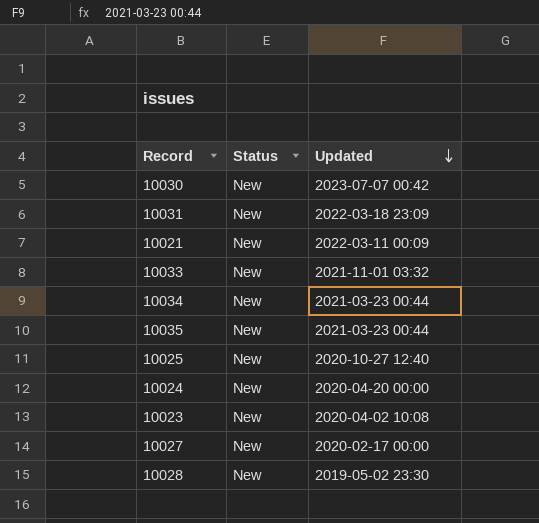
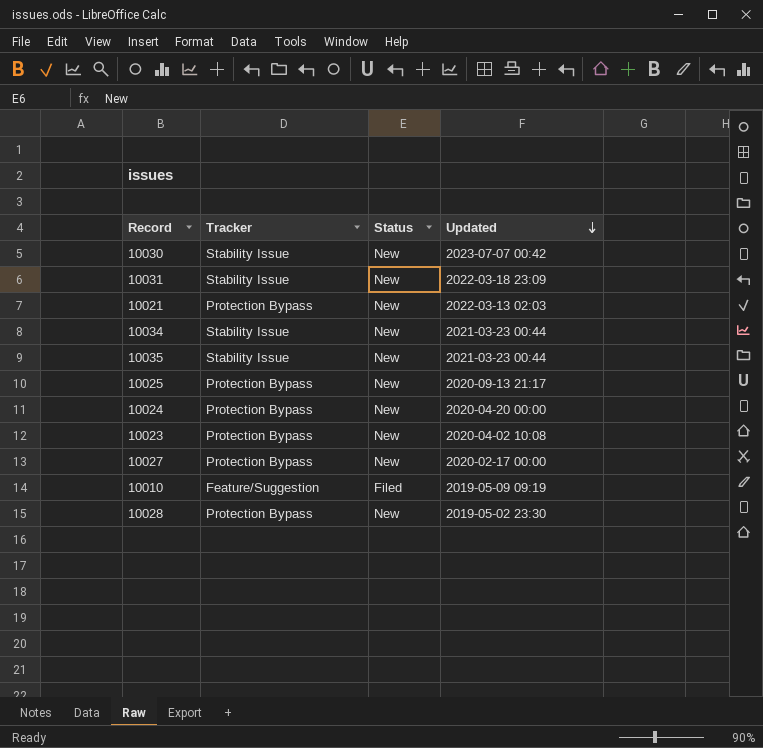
column Tracker | position: none -> 2
row 10033: New | 2021-11-01 03:32 -> none
10021 | Updated: 2022-03-11 00:09 -> 2022-03-13 02:03
10025 | Updated: 2020-10-27 12:40 -> 2020-09-13 21:17
row 10010: none -> Feature/Suggestion | Filed | 2019-05-09 09:19

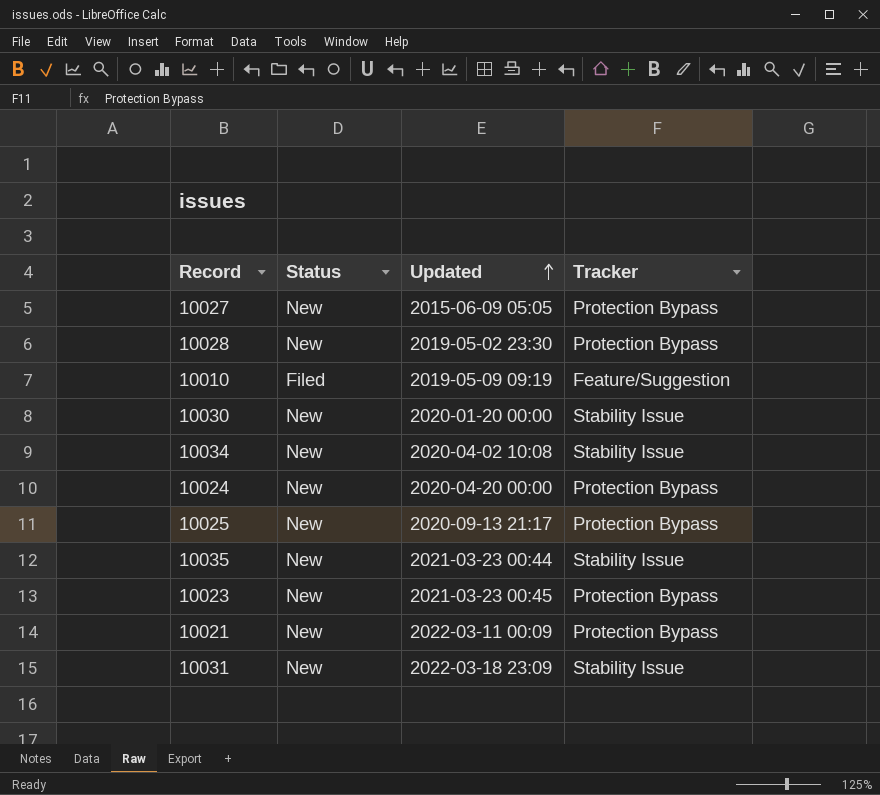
row order: Updated descending -> Updated ascending
column Tracker | position: 2 -> 4
10027 | Updated: 2020-02-17 00:00 -> 2015-06-09 05:05
10030 | Updated: 2023-07-07 00:42 -> 2020-01-20 00:00
10034 | Updated: 2021-03-23 00:44 -> 2020-04-02 10:08
10023 | Updated: 2020-04-02 10:08 -> 2021-03-23 00:45
10021 | Updated: 2022-03-13 02:03 -> 2022-03-11 00:09

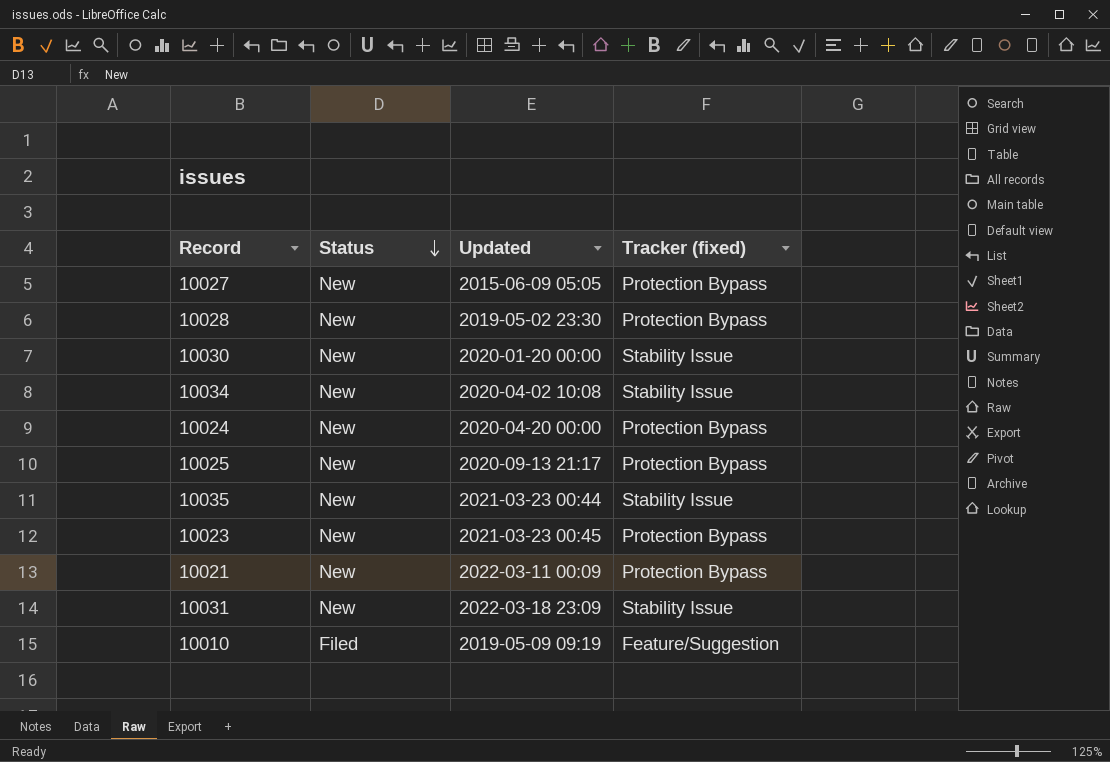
row order: Updated ascending -> Status descending
column name: Tracker -> Tracker (fixed)

